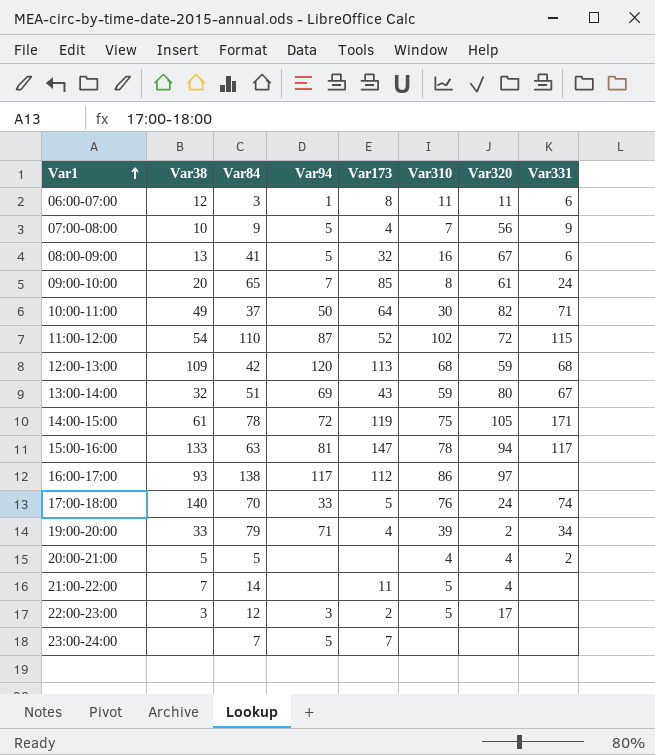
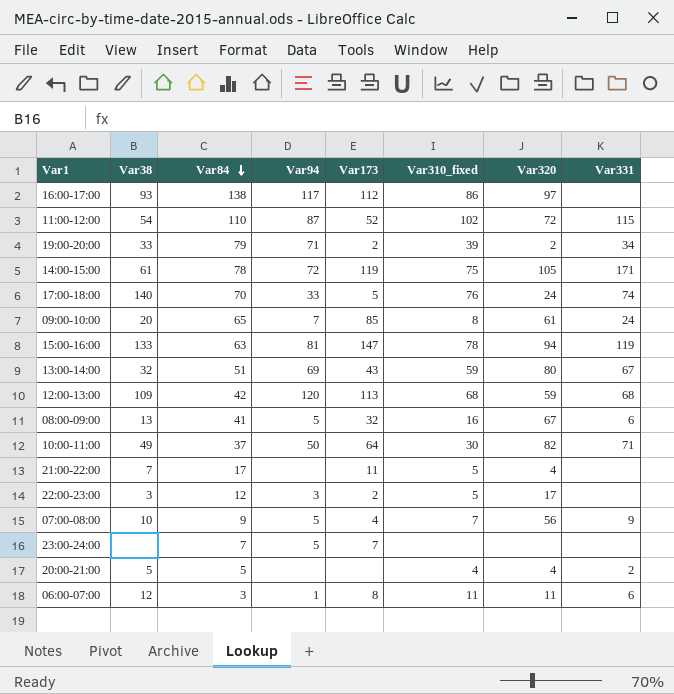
row order: Var1 ascending -> Var84 descending
column name: Var310 -> Var310_fixed
19:00-20:00 | Var173: 4 -> 2
15:00-16:00 | Var331: 117 -> 119
21:00-22:00 | Var84: 14 -> 17

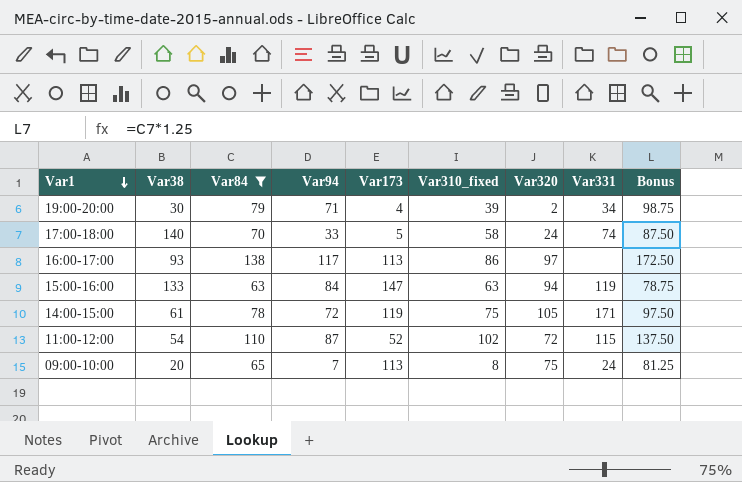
filter: none -> Var84 >= 63
row order: Var84 descending -> Var1 descending
column Bonus | formula: none -> [Var84] * 1.25
19:00-20:00 | Var38: 33 -> 30
19:00-20:00 | Var173: 2 -> 4
17:00-18:00 | Var310_fixed: 76 -> 58
16:00-17:00 | Var173: 112 -> 113
15:00-16:00 | Var94: 81 -> 84
15:00-16:00 | Var310_fixed: 78 -> 63
09:00-10:00 | Var173: 85 -> 113
09:00-10:00 | Var320: 61 -> 75

